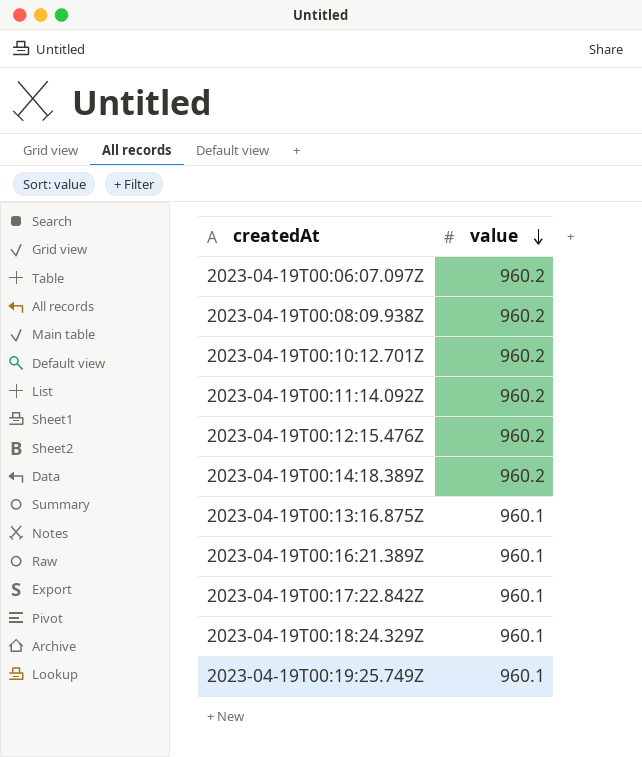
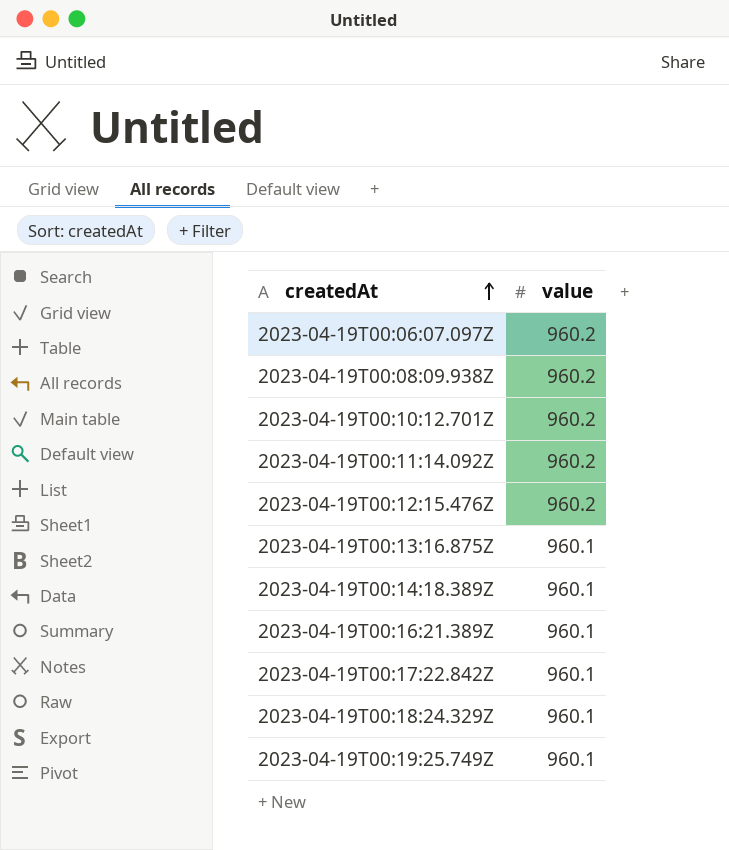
row order: value descending -> createdAt ascending
2023-04-19T00:14:18.389Z | value: 960.2 -> 960.1

